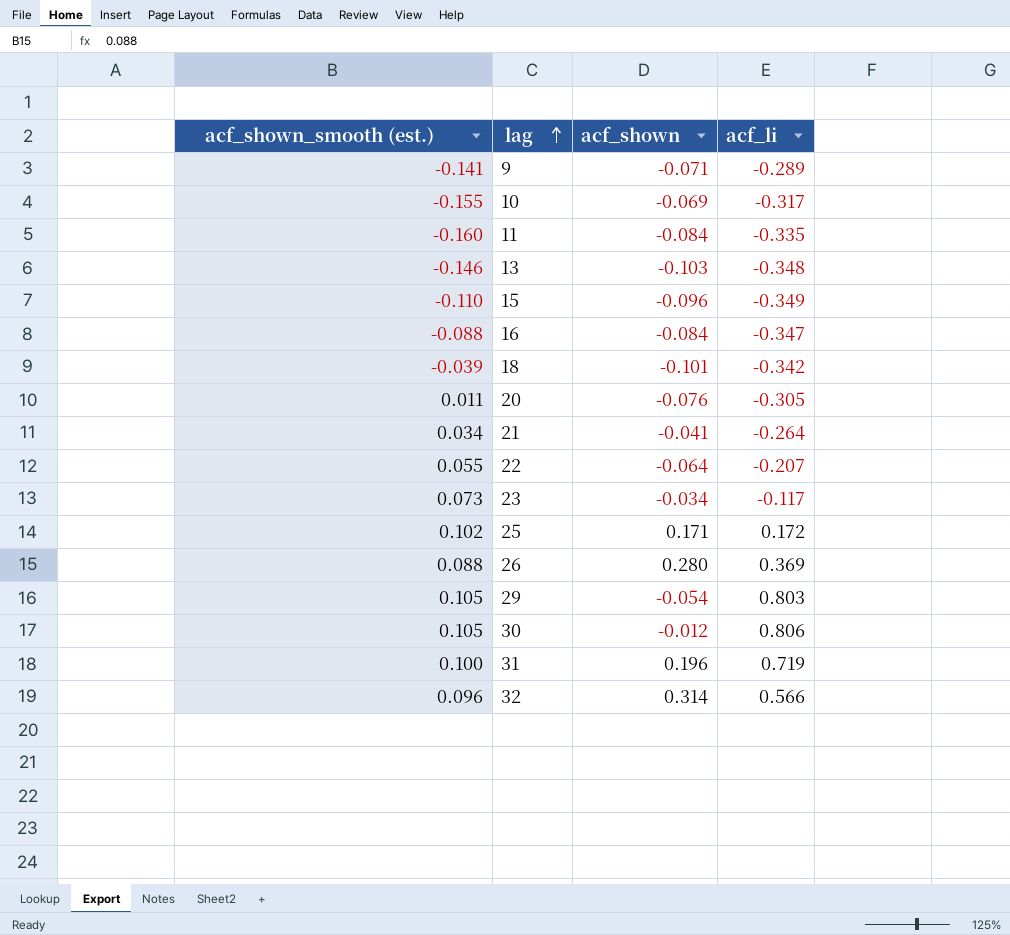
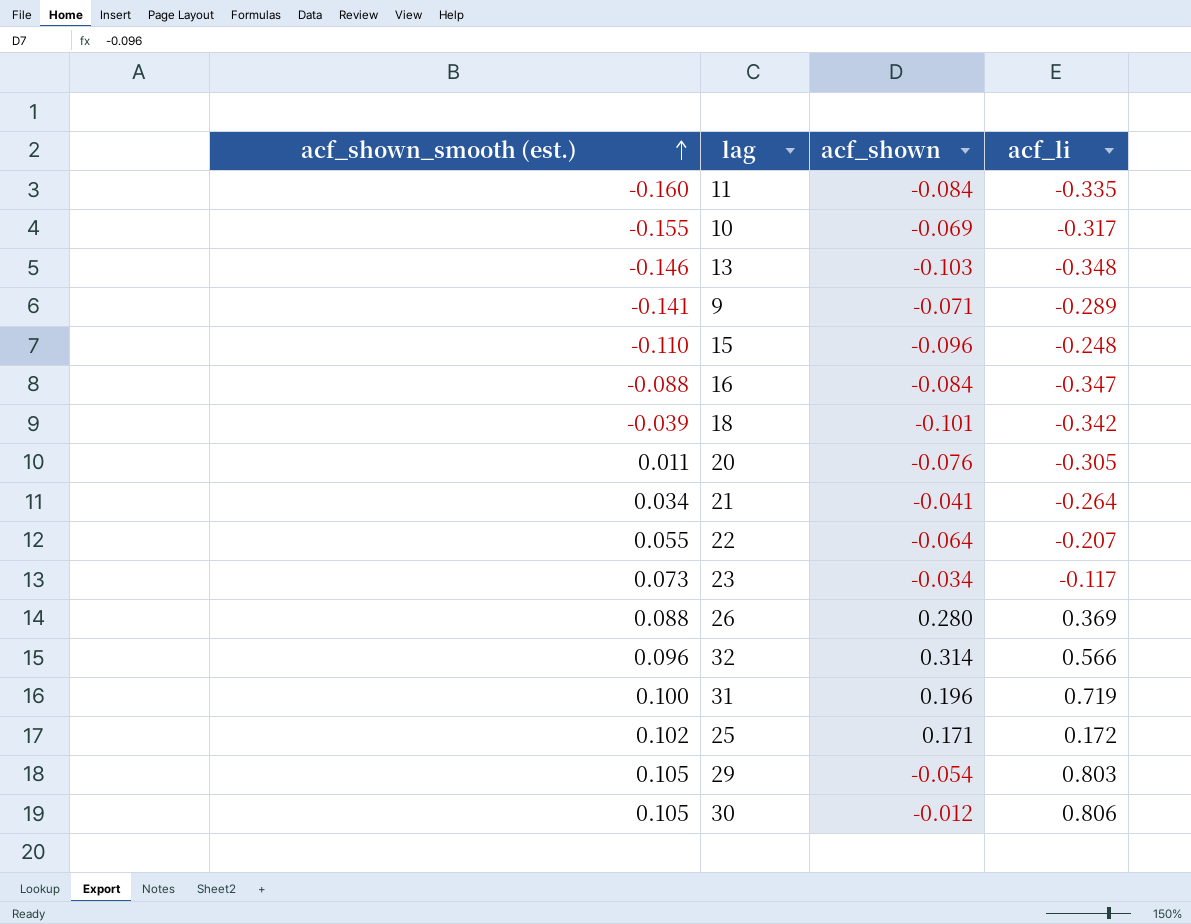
row order: lag ascending -> acf_shown_smooth (est.) ascending
15 | acf_li: -0.349 -> -0.248

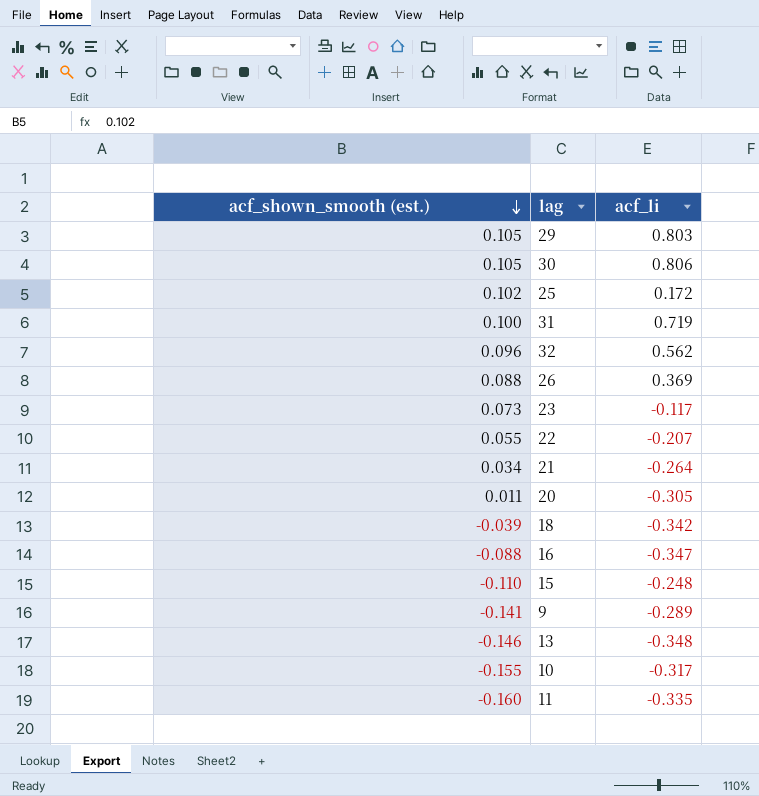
row order: acf_shown_smooth (est.) ascending -> acf_shown_smooth (est.) descending
column acf_shown | position: 3 -> none
32 | acf_li: 0.566 -> 0.562

